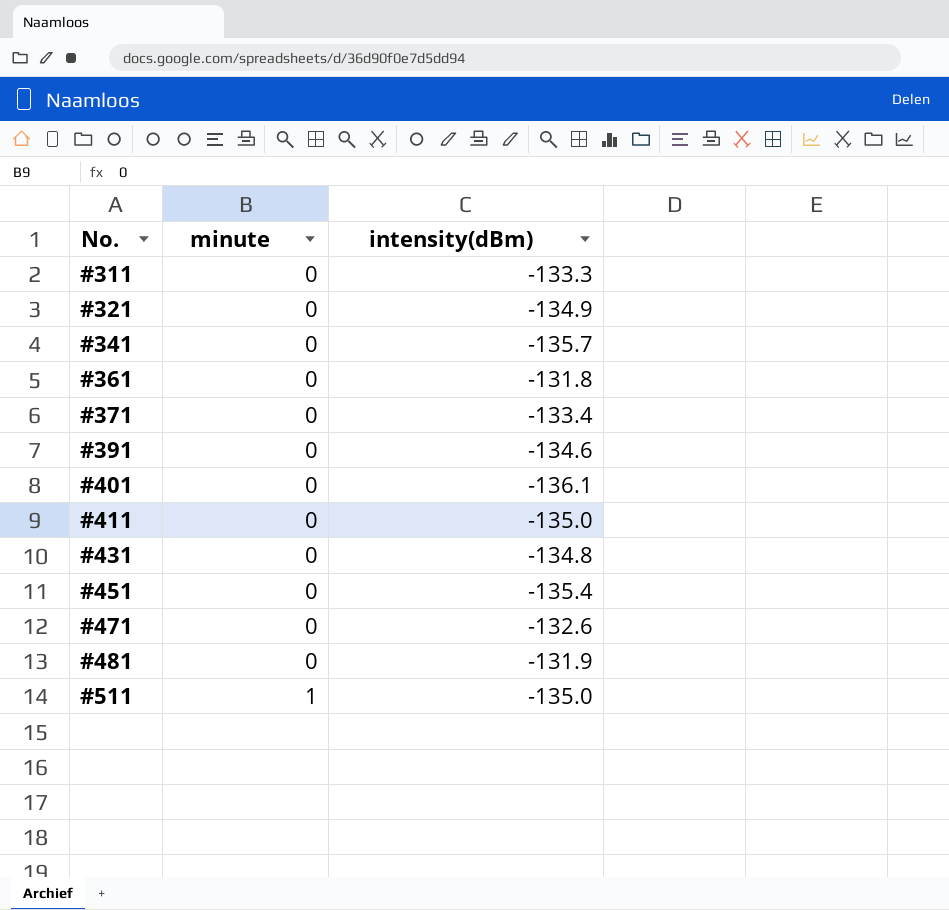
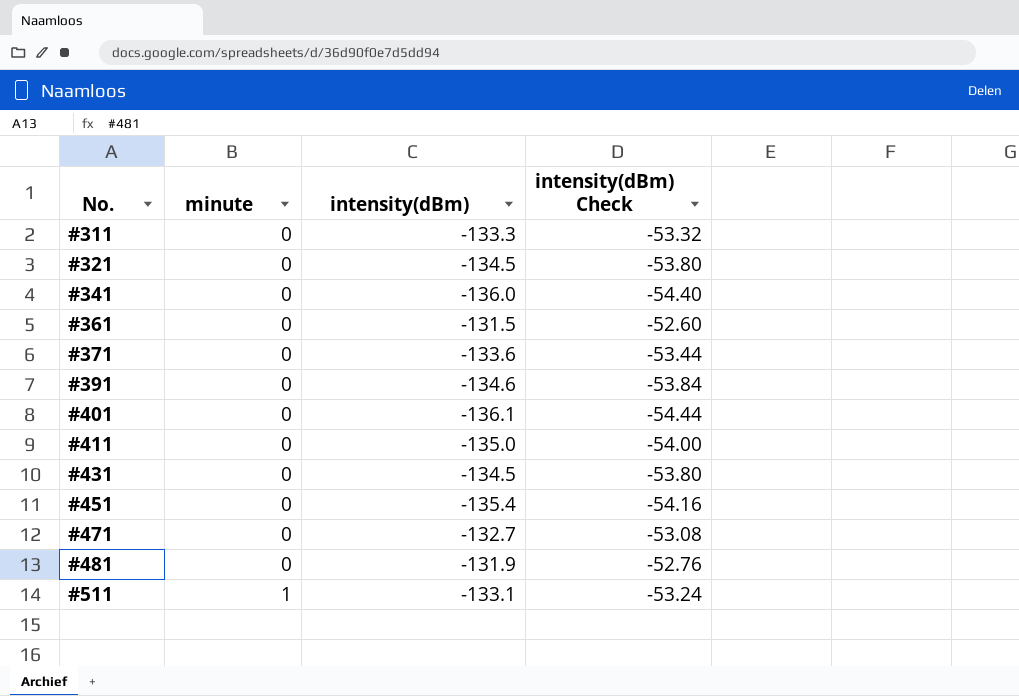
column intensity(dBm) Check | formula: none -> [intensity(dBm)] * 0.4
#321 | intensity(dBm): -134.9 -> -134.5
#341 | intensity(dBm): -135.7 -> -136.0
#361 | intensity(dBm): -131.8 -> -131.5
#371 | intensity(dBm): -133.4 -> -133.6
#431 | intensity(dBm): -134.8 -> -134.5
#471 | intensity(dBm): -132.6 -> -132.7
#511 | intensity(dBm): -135.0 -> -133.1

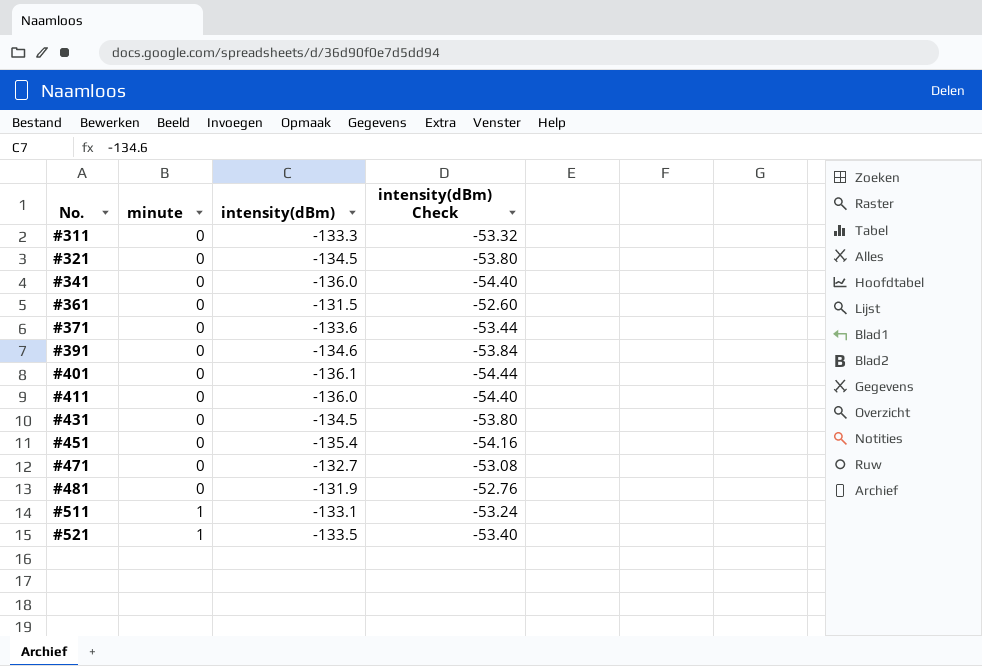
#411 | intensity(dBm): -135.0 -> -136.0
#411 | intensity(dBm) Check: -54.00 -> -54.40
row #521: none -> 1 | -133.5 | -53.40

